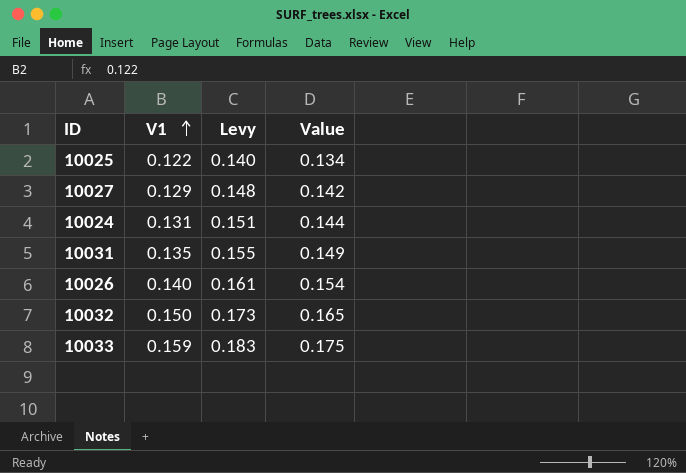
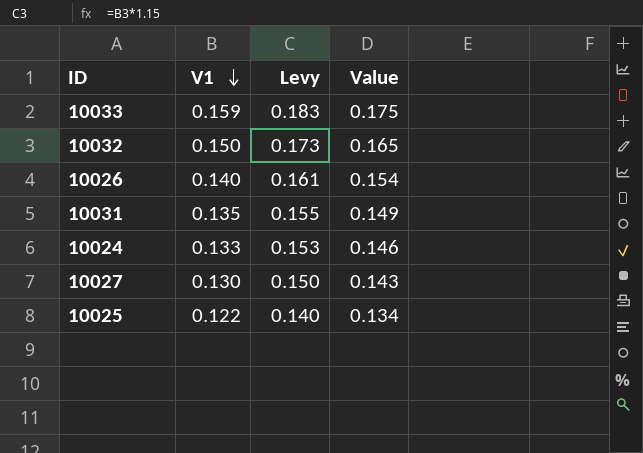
row order: V1 ascending -> V1 descending
10024 | V1: 0.131 -> 0.133
10024 | Levy: 0.151 -> 0.153
10024 | Value: 0.144 -> 0.146
10027 | V1: 0.129 -> 0.130
10027 | Levy: 0.148 -> 0.150
10027 | Value: 0.142 -> 0.143

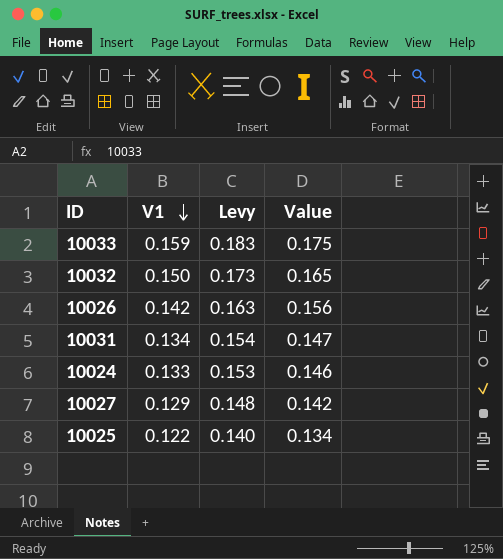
10026 | V1: 0.140 -> 0.142
10026 | Levy: 0.161 -> 0.163
10026 | Value: 0.154 -> 0.156
10031 | V1: 0.135 -> 0.134
10031 | Levy: 0.155 -> 0.154
10031 | Value: 0.149 -> 0.147
10027 | V1: 0.130 -> 0.129
10027 | Levy: 0.150 -> 0.148
10027 | Value: 0.143 -> 0.142

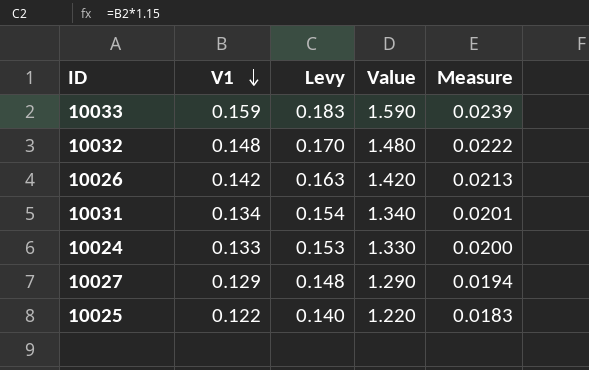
column Value | formula: [V1] * 1.1 -> [V1] * 10
column Measure | formula: none -> [V1] * 0.15
10032 | V1: 0.150 -> 0.148
10032 | Levy: 0.173 -> 0.170

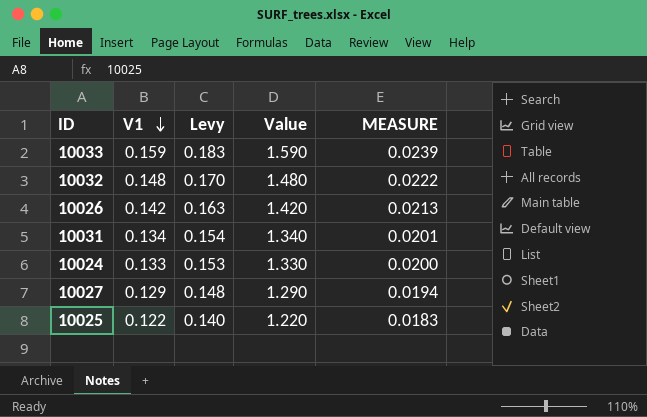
column name: Measure -> MEASURE

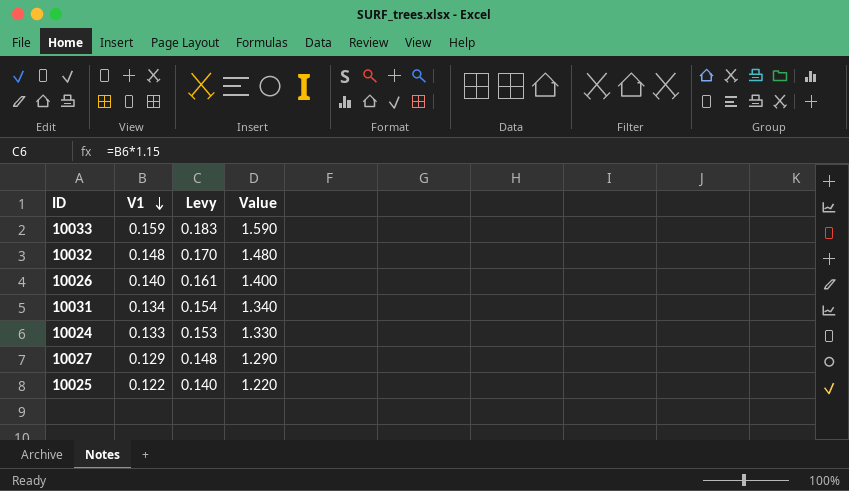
column MEASURE | formula: [V1] * 0.15 -> none
10026 | V1: 0.142 -> 0.140
10026 | Levy: 0.163 -> 0.161
10026 | Value: 1.420 -> 1.400

